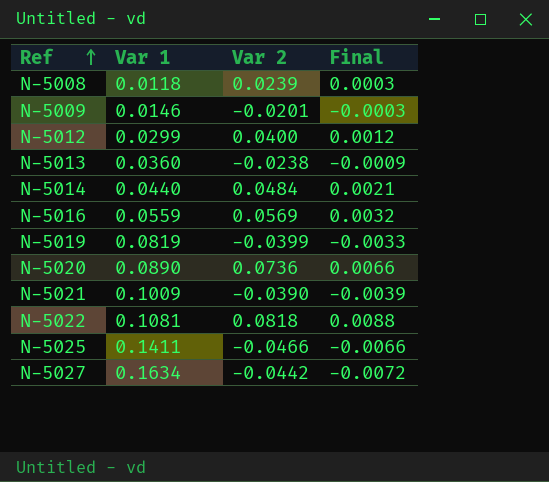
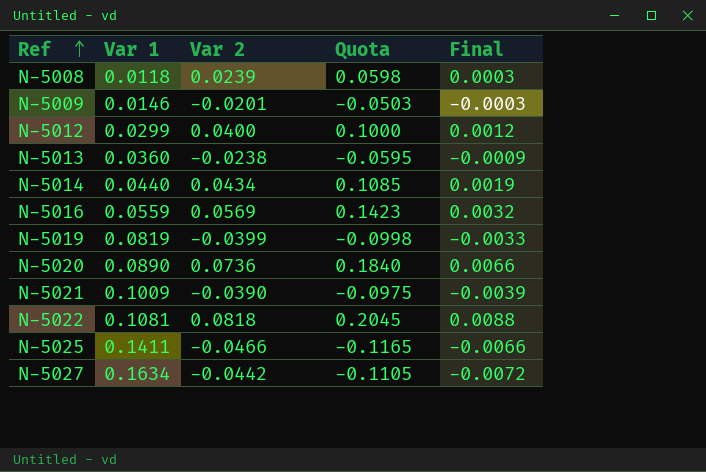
column Quota | formula: none -> [Var 2] * 2.5
N-5014 | Var 2: 0.0484 -> 0.0434
N-5014 | Final: 0.0021 -> 0.0019

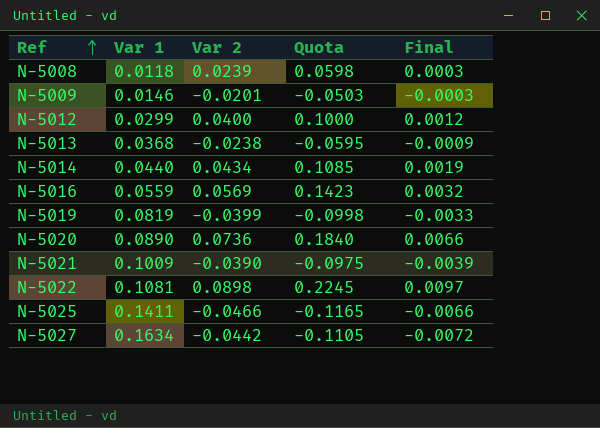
N-5013 | Var 1: 0.0360 -> 0.0368
N-5022 | Var 2: 0.0818 -> 0.0898
N-5022 | Quota: 0.2045 -> 0.2245
N-5022 | Final: 0.0088 -> 0.0097

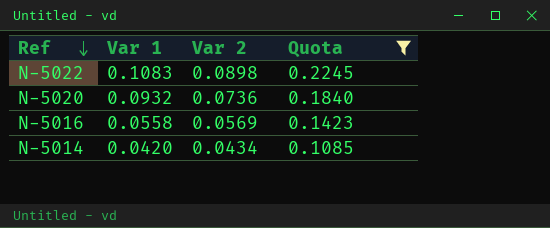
filter: none -> Quota >= 0.1085
row order: Ref ascending -> Ref descending
column Final | formula: [Var 1] * [Var 2] -> none
N-5022 | Var 1: 0.1081 -> 0.1083
N-5020 | Var 1: 0.0890 -> 0.0932
N-5016 | Var 1: 0.0559 -> 0.0558
N-5014 | Var 1: 0.0440 -> 0.0420

